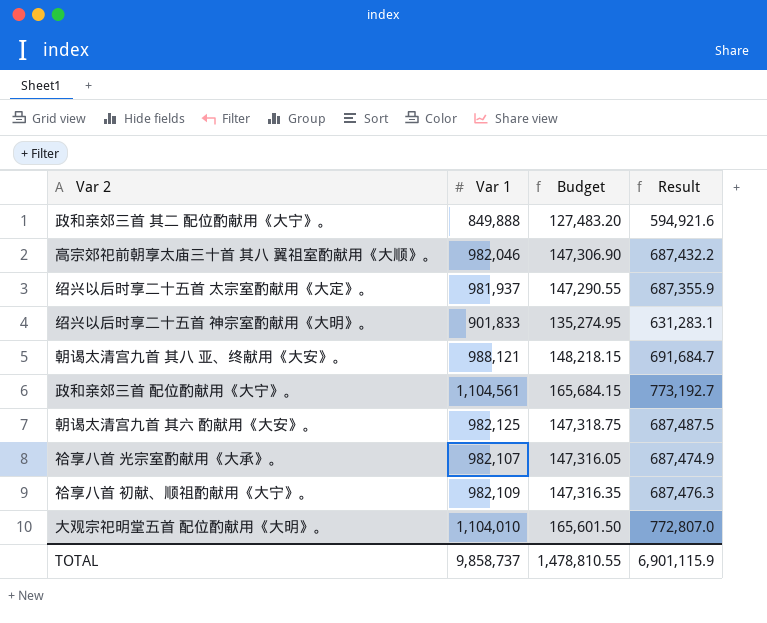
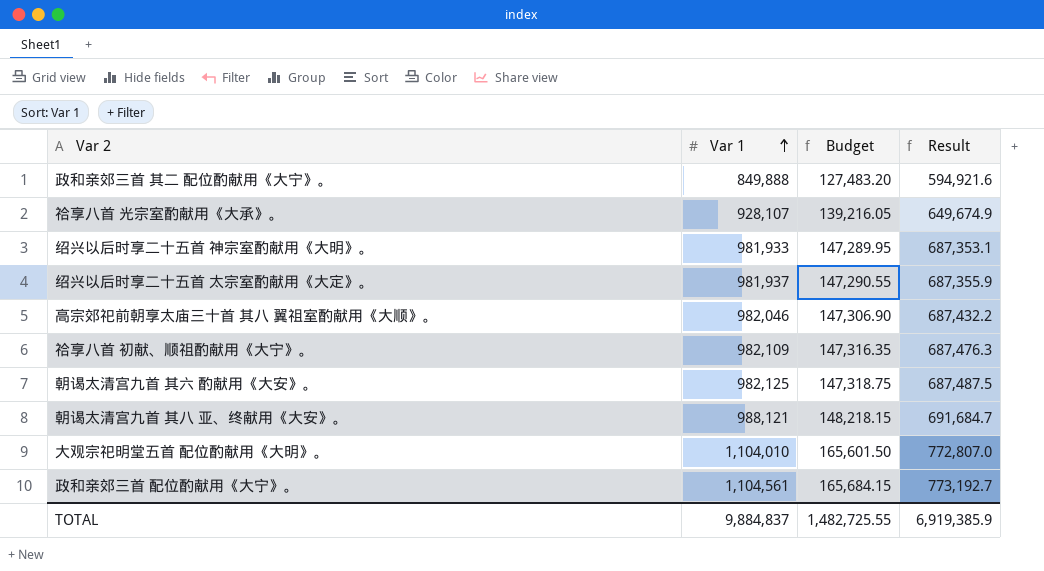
row order: none -> Var 1 ascending
祫享八首 光宗室酌献用《大承》。 | Var 1: 982,107 -> 928,107
祫享八首 光宗室酌献用《大承》。 | Budget: 147,316.05 -> 139,216.05
祫享八首 光宗室酌献用《大承》。 | Result: 687,474.9 -> 649,674.9
绍兴以后时享二十五首 神宗室酌献用《大明》。 | Var 1: 901,833 -> 981,933
绍兴以后时享二十五首 神宗室酌献用《大明》。 | Budget: 135,274.95 -> 147,289.95
绍兴以后时享二十五首 神宗室酌献用《大明》。 | Result: 631,283.1 -> 687,353.1
TOTAL | Var 1: 9,858,737 -> 9,884,837
TOTAL | Budget: 1,478,810.55 -> 1,482,725.55
TOTAL | Result: 6,901,115.9 -> 6,919,385.9

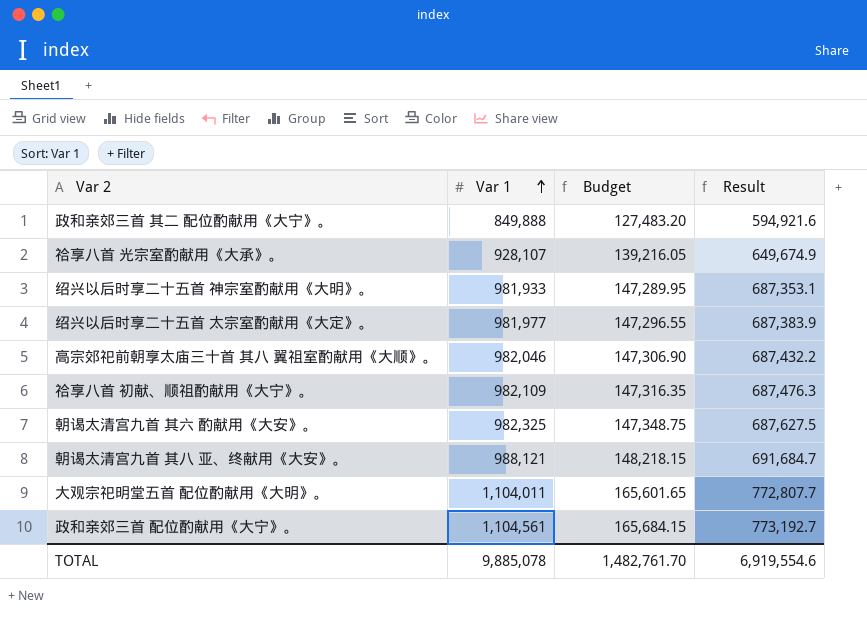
绍兴以后时享二十五首 太宗室酌献用《大定》。 | Var 1: 981,937 -> 981,977
绍兴以后时享二十五首 太宗室酌献用《大定》。 | Budget: 147,290.55 -> 147,296.55
绍兴以后时享二十五首 太宗室酌献用《大定》。 | Result: 687,355.9 -> 687,383.9
朝谒太清宫九首 其六 酌献用《大安》。 | Var 1: 982,125 -> 982,325
朝谒太清宫九首 其六 酌献用《大安》。 | Budget: 147,318.75 -> 147,348.75
朝谒太清宫九首 其六 酌献用《大安》。 | Result: 687,487.5 -> 687,627.5
大观宗祀明堂五首 配位酌献用《大明》。 | Var 1: 1,104,010 -> 1,104,011
大观宗祀明堂五首 配位酌献用《大明》。 | Budget: 165,601.50 -> 165,601.65
大观宗祀明堂五首 配位酌献用《大明》。 | Result: 772,807.0 -> 772,807.7
TOTAL | Var 1: 9,884,837 -> 9,885,078
TOTAL | Budget: 1,482,725.55 -> 1,482,761.70
TOTAL | Result: 6,919,385.9 -> 6,919,554.6

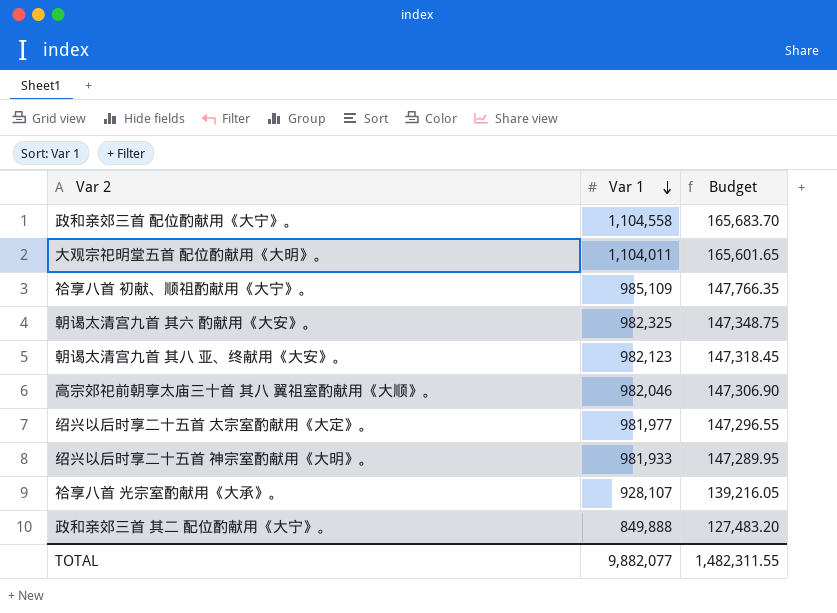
row order: Var 1 ascending -> Var 1 descending
column Result | formula: [Var 1] * 0.7 -> none
政和亲郊三首 配位酌献用《大宁》。 | Var 1: 1,104,561 -> 1,104,558
政和亲郊三首 配位酌献用《大宁》。 | Budget: 165,684.15 -> 165,683.70
祫享八首 初献、顺祖酌献用《大宁》。 | Var 1: 982,109 -> 985,109
祫享八首 初献、顺祖酌献用《大宁》。 | Budget: 147,316.35 -> 147,766.35
朝谒太清宫九首 其八 亚、终献用《大安》。 | Var 1: 988,121 -> 982,123
朝谒太清宫九首 其八 亚、终献用《大安》。 | Budget: 148,218.15 -> 147,318.45
TOTAL | Var 1: 9,885,078 -> 9,882,077
TOTAL | Budget: 1,482,761.70 -> 1,482,311.55

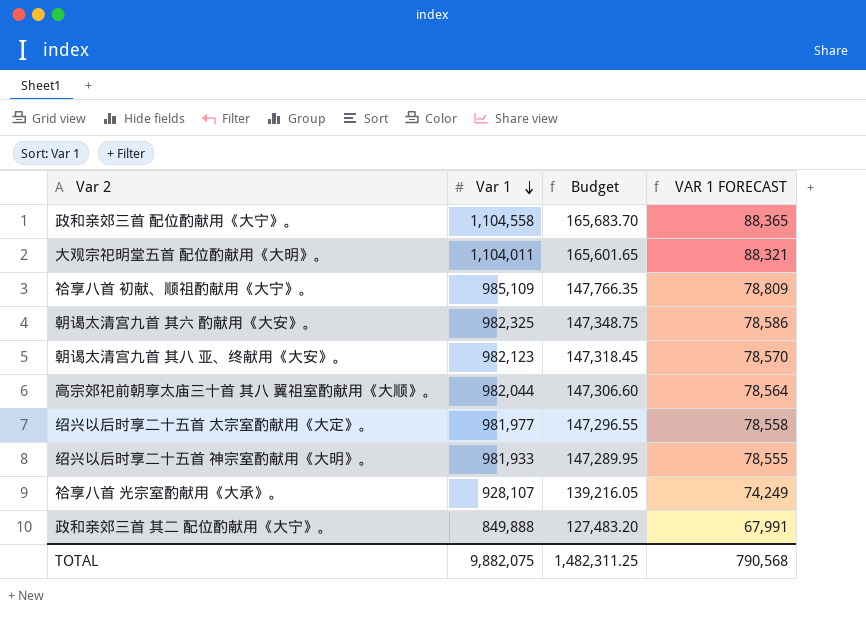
column VAR 1 FORECAST | formula: none -> [Var 1] * 0.08
高宗郊祀前朝享太庙三十首 其八 翼祖室酌献用《大顺》。 | Var 1: 982,046 -> 982,044
高宗郊祀前朝享太庙三十首 其八 翼祖室酌献用《大顺》。 | Budget: 147,306.90 -> 147,306.60
TOTAL | Var 1: 9,882,077 -> 9,882,075
TOTAL | Budget: 1,482,311.55 -> 1,482,311.25

